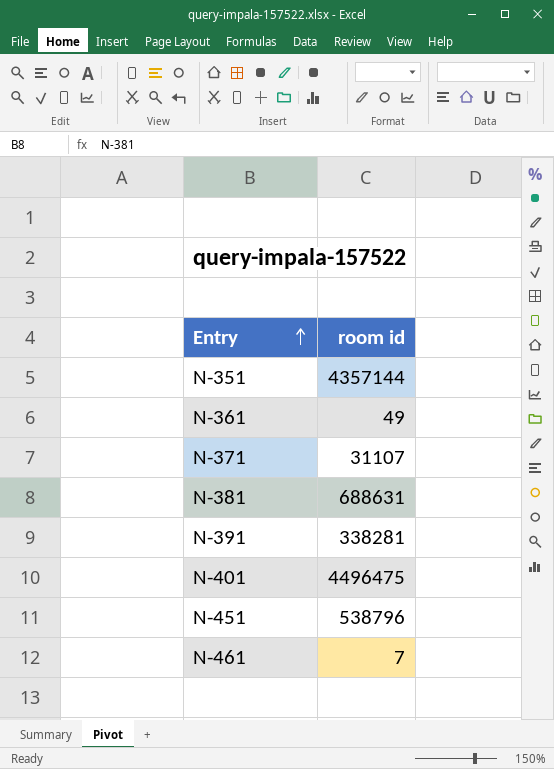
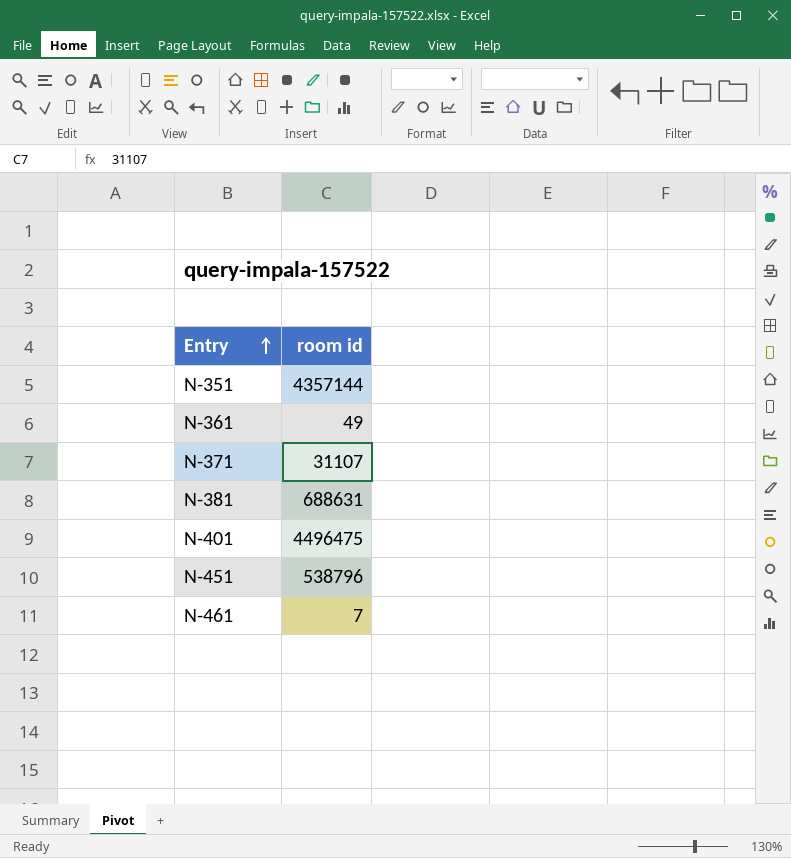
row N-391: 338281 -> none

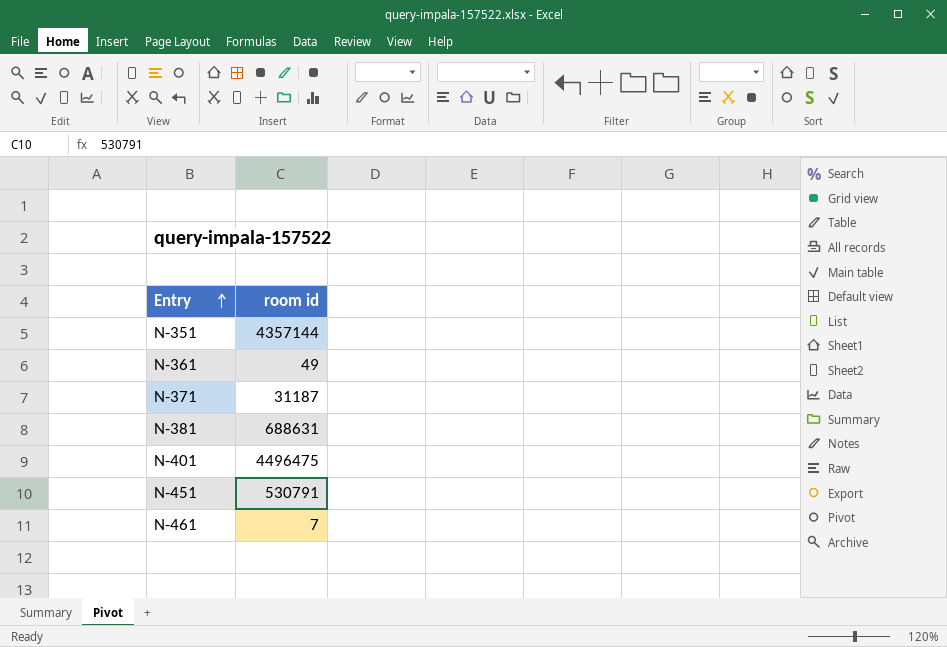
N-371 | room id: 31107 -> 31187
N-451 | room id: 538796 -> 530791

